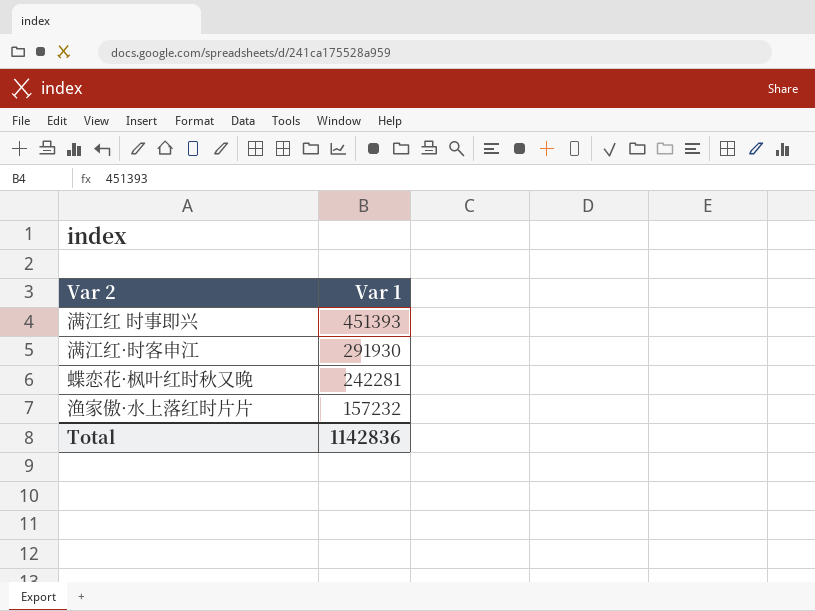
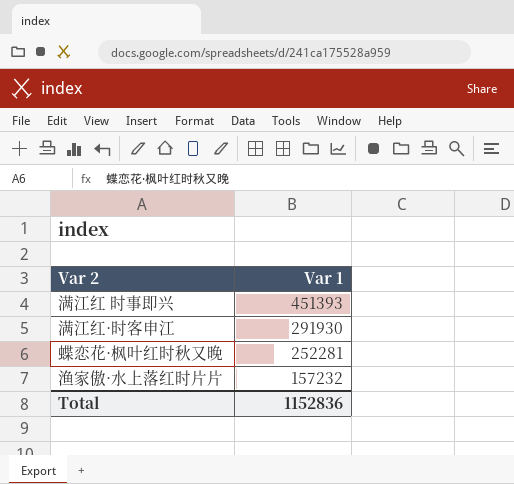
蝶恋花·枫叶红时秋又晚 | Var 1: 242281 -> 252281
Total | Var 1: 1142836 -> 1152836

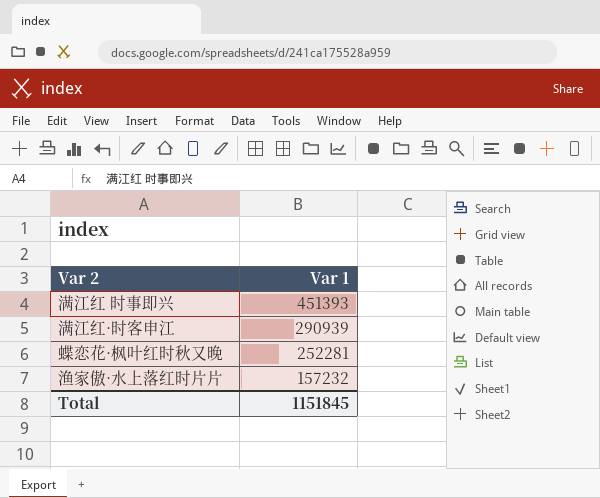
满江红·时客申江 | Var 1: 291930 -> 290939
Total | Var 1: 1152836 -> 1151845

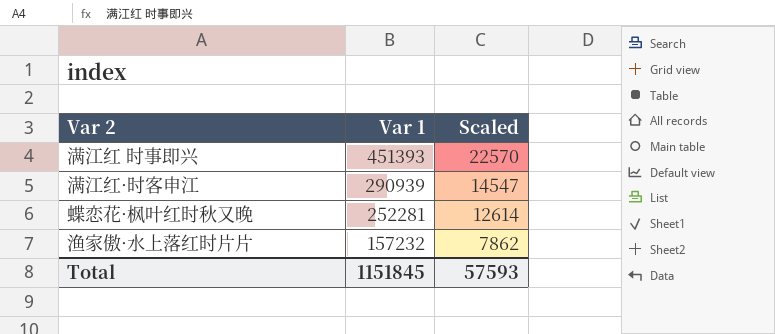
column Scaled | formula: none -> [Var 1] * 0.05

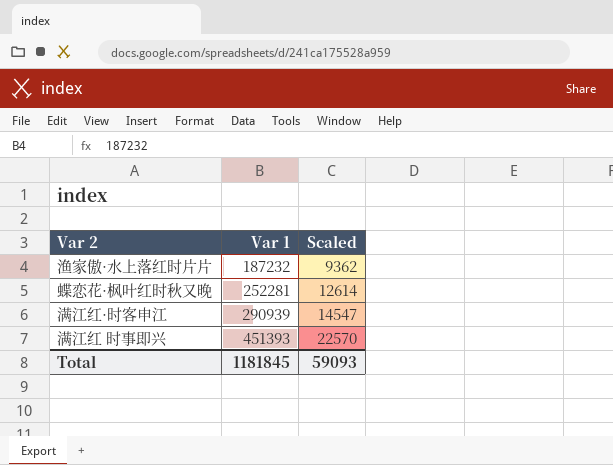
row order: Var 1 descending -> Var 1 ascending
渔家傲·水上落红时片片 | Var 1: 157232 -> 187232
渔家傲·水上落红时片片 | Scaled: 7862 -> 9362
Total | Var 1: 1151845 -> 1181845
Total | Scaled: 57593 -> 59093

